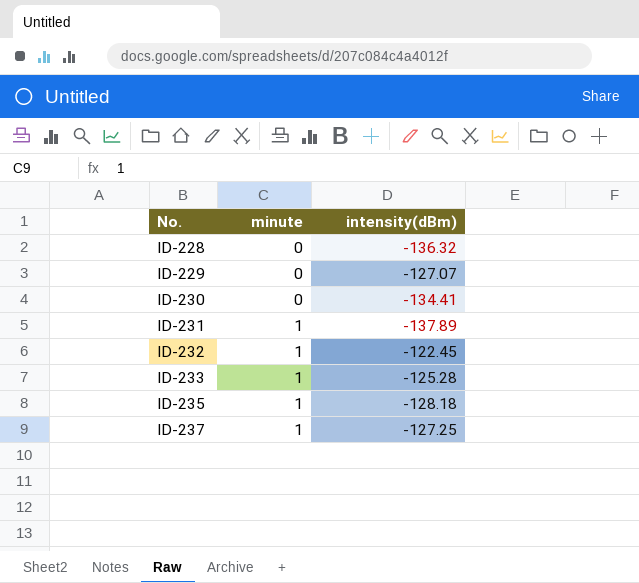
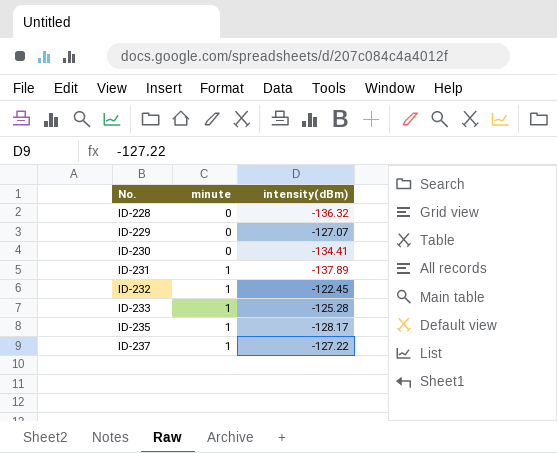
ID-235 | intensity(dBm): -128.18 -> -128.17
ID-237 | intensity(dBm): -127.25 -> -127.22

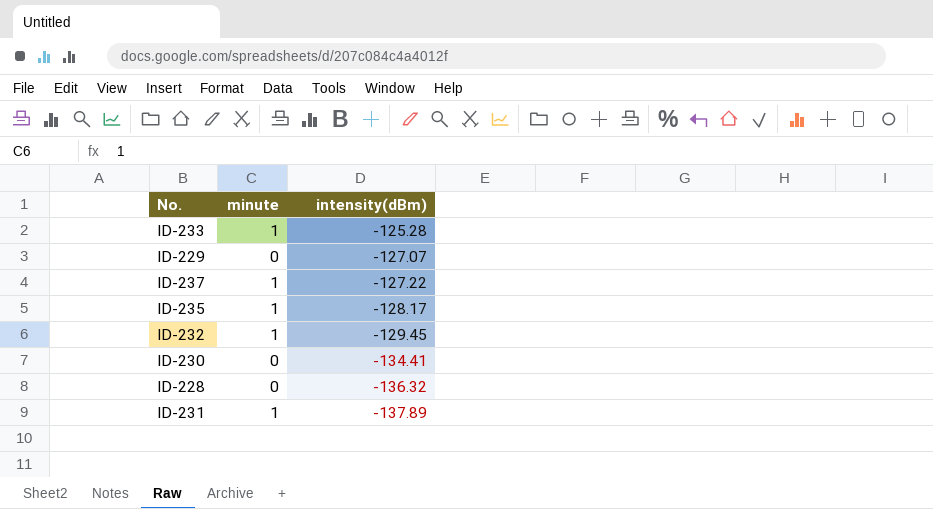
row order: No. ascending -> intensity(dBm) descending
ID-232 | intensity(dBm): -122.45 -> -129.45

